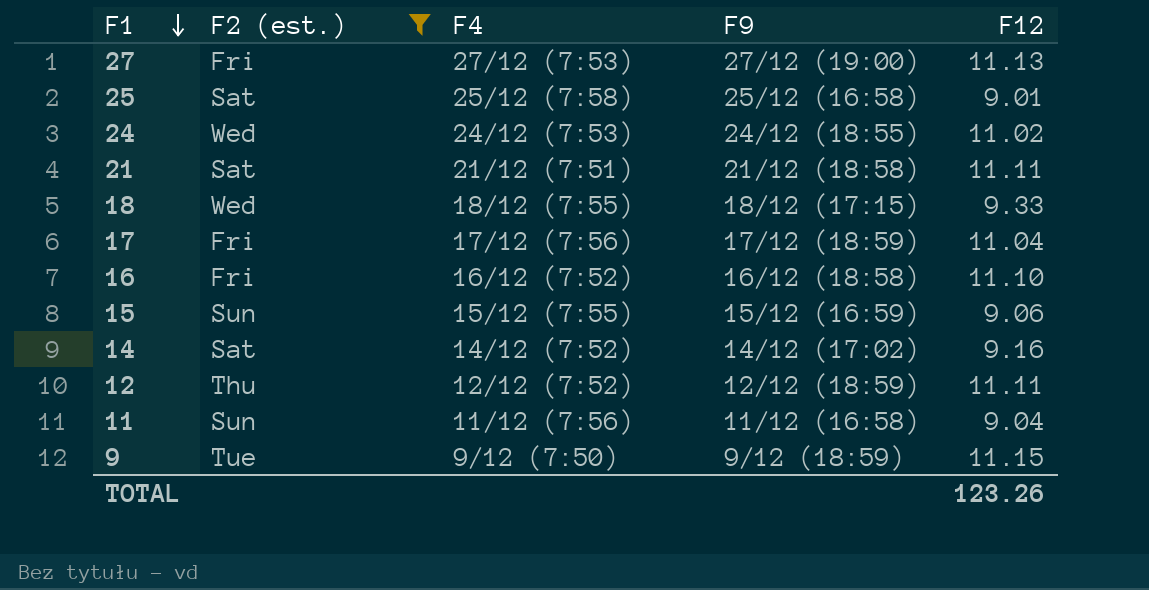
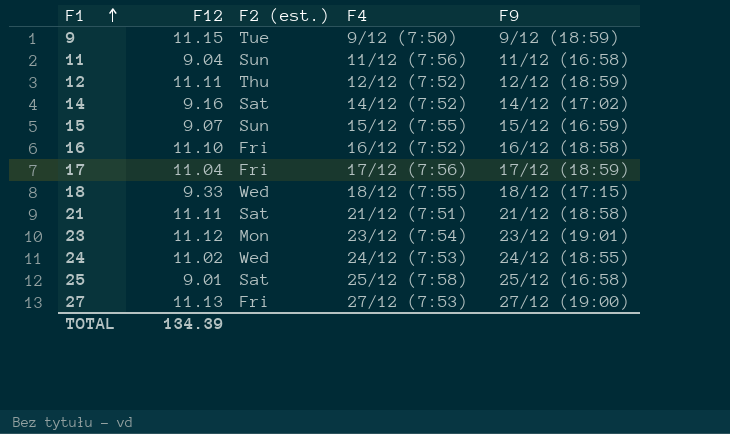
filter: F2 (est.) != Mon -> none
row order: F1 descending -> F1 ascending
column F12 | position: 5 -> 2
15 | F12: 9.06 -> 9.07
TOTAL | F12: 123.26 -> 134.39

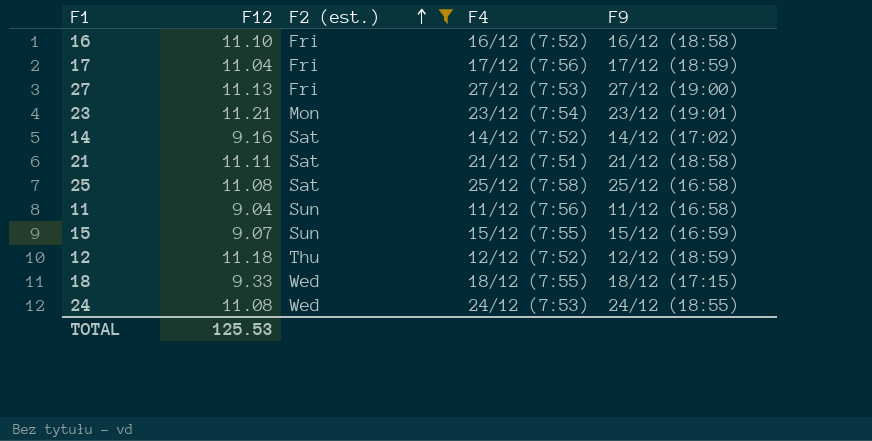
filter: none -> F2 (est.) != Tue
row order: F1 ascending -> F2 (est.) ascending
23 | F12: 11.12 -> 11.21
25 | F12: 9.01 -> 11.08
12 | F12: 11.11 -> 11.18
24 | F12: 11.02 -> 11.08
TOTAL | F12: 134.39 -> 125.53

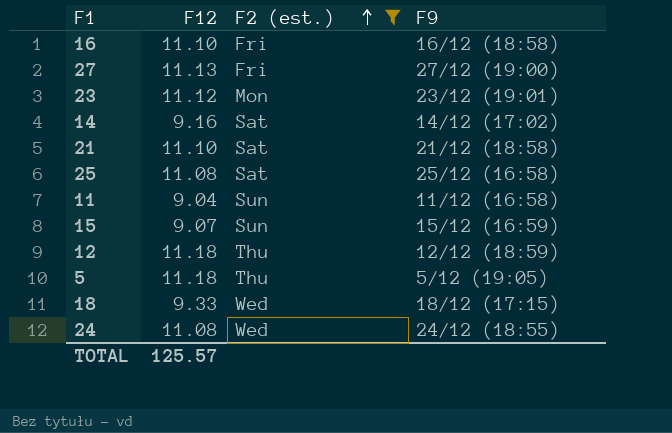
column F4 | position: 4 -> none
row 17: 11.04 | Fri | 17/12 (7:56) | 17/12 (18:59) -> none
23 | F12: 11.21 -> 11.12
21 | F12: 11.11 -> 11.10
row 5: none -> 11.18 | Thu | 5/12 (19:05)
TOTAL | F12: 125.53 -> 125.57

